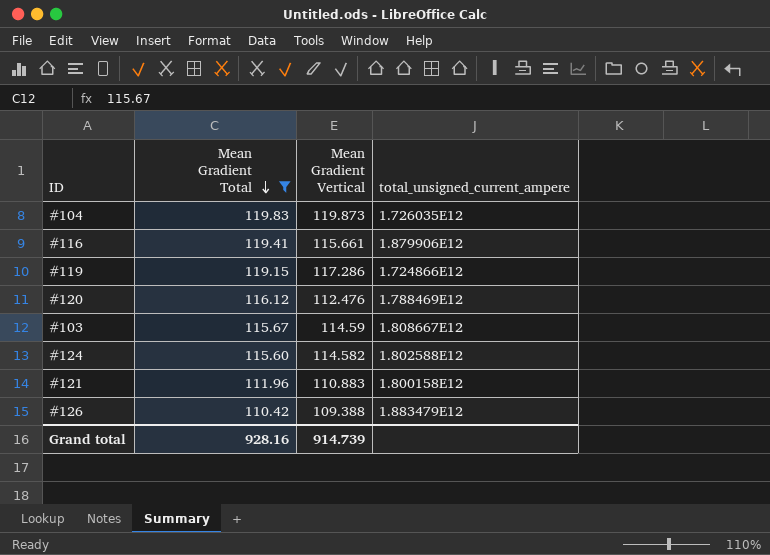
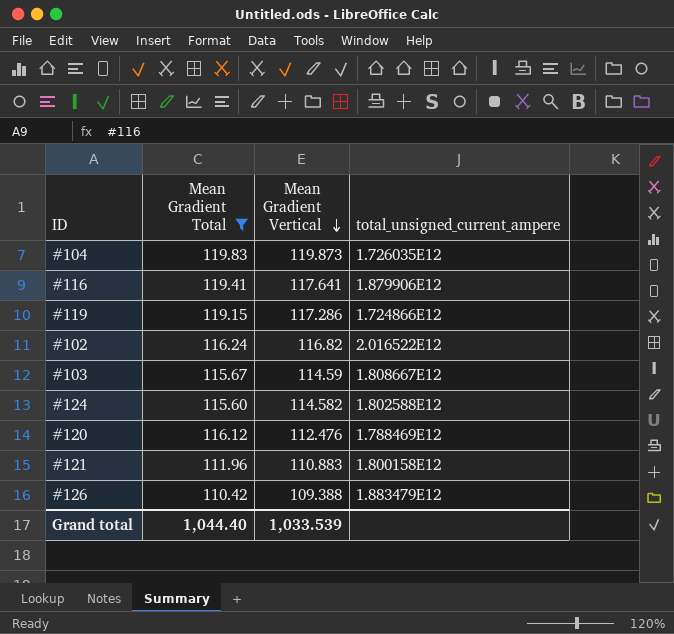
row order: Mean Gradient Total descending -> Mean Gradient Vertical descending
#116 | Mean Gradient Vertical: 115.661 -> 117.641
row #102: none -> 116.24 | 116.82 | 2.016522E12
Grand total | Mean Gradient Total: 928.16 -> 1,044.40
Grand total | Mean Gradient Vertical: 914.739 -> 1,033.539

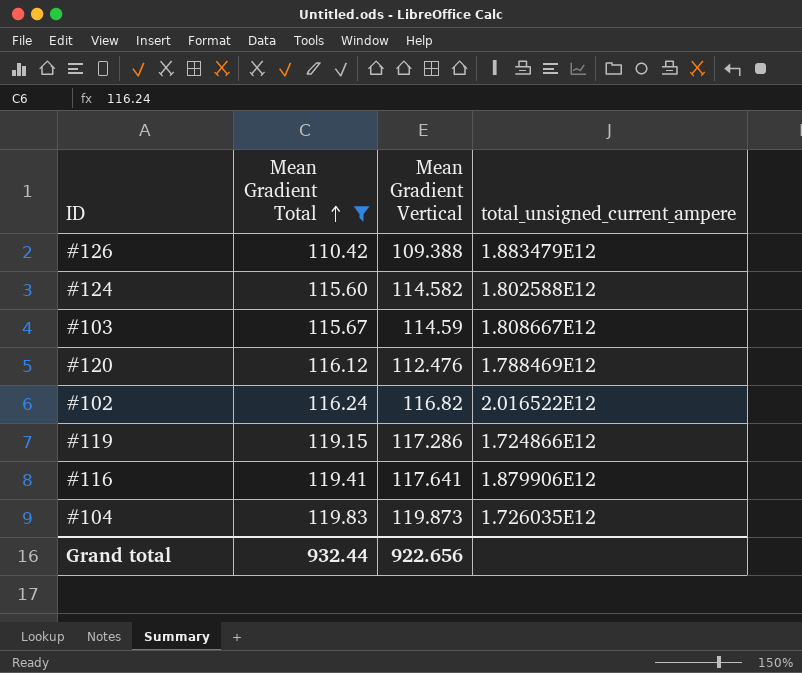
row order: Mean Gradient Vertical descending -> Mean Gradient Total ascending
row #121: 111.96 | 110.883 | 1.800158E12 -> none
Grand total | Mean Gradient Total: 1,044.40 -> 932.44
Grand total | Mean Gradient Vertical: 1,033.539 -> 922.656

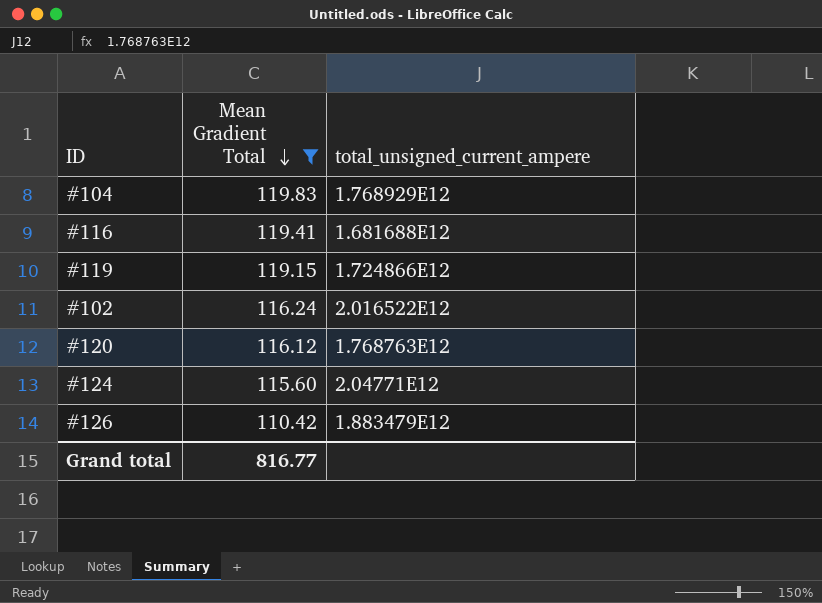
row order: Mean Gradient Total ascending -> Mean Gradient Total descending
column Mean Gradient Vertical | position: 3 -> none
row #103: 115.67 | 114.59 | 1.808667E12 -> none
#104 | total_unsigned_current_ampere: 1.726035E12 -> 1.768929E12
#116 | total_unsigned_current_ampere: 1.879906E12 -> 1.681688E12
#120 | total_unsigned_current_ampere: 1.788469E12 -> 1.768763E12
#124 | total_unsigned_current_ampere: 1.802588E12 -> 2.04771E12
Grand total | Mean Gradient Total: 932.44 -> 816.77

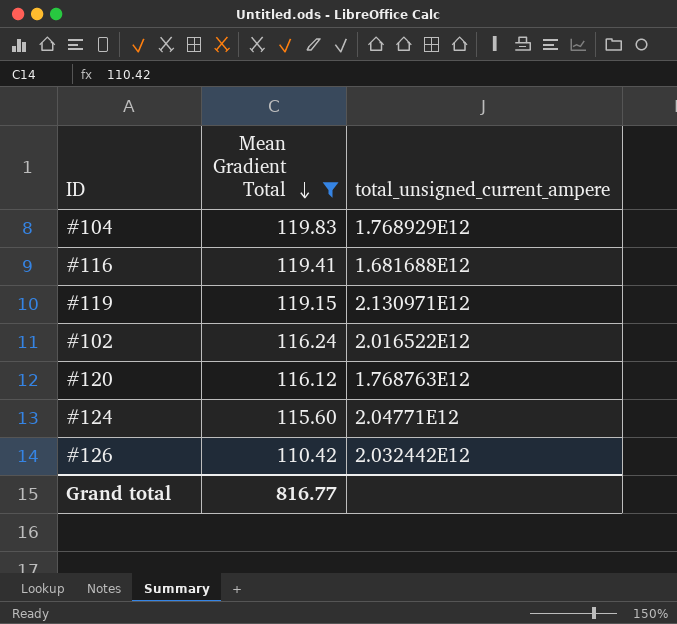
#119 | total_unsigned_current_ampere: 1.724866E12 -> 2.130971E12
#126 | total_unsigned_current_ampere: 1.883479E12 -> 2.032442E12

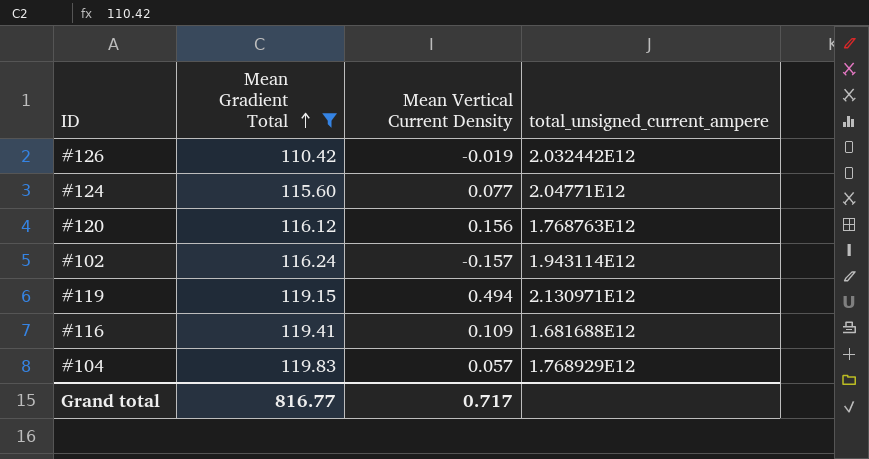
row order: Mean Gradient Total descending -> Mean Gradient Total ascending
column Mean Vertical Current Density | position: none -> 3
#102 | total_unsigned_current_ampere: 2.016522E12 -> 1.943114E12

